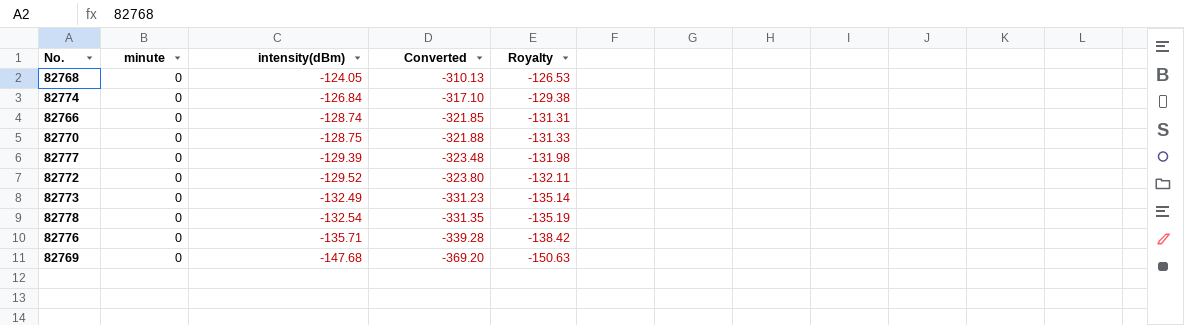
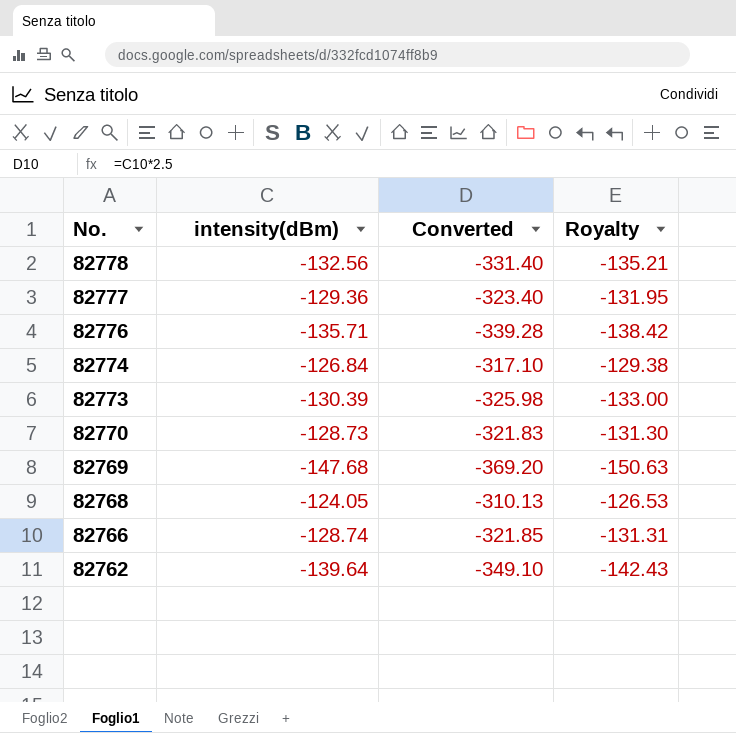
row order: intensity(dBm) descending -> No. descending
column minute | position: 2 -> none
row 82772: 0 | -129.52 | -323.80 | -132.11 -> none
82778 | intensity(dBm): -132.54 -> -132.56
82778 | Converted: -331.35 -> -331.40
82778 | Royalty: -135.19 -> -135.21
82777 | intensity(dBm): -129.39 -> -129.36
82777 | Converted: -323.48 -> -323.40
82777 | Royalty: -131.98 -> -131.95
82773 | intensity(dBm): -132.49 -> -130.39
82773 | Converted: -331.23 -> -325.98
82773 | Royalty: -135.14 -> -133.00
82770 | intensity(dBm): -128.75 -> -128.73
82770 | Converted: -321.88 -> -321.83
82770 | Royalty: -131.33 -> -131.30
row 82762: none -> -139.64 | -349.10 | -142.43

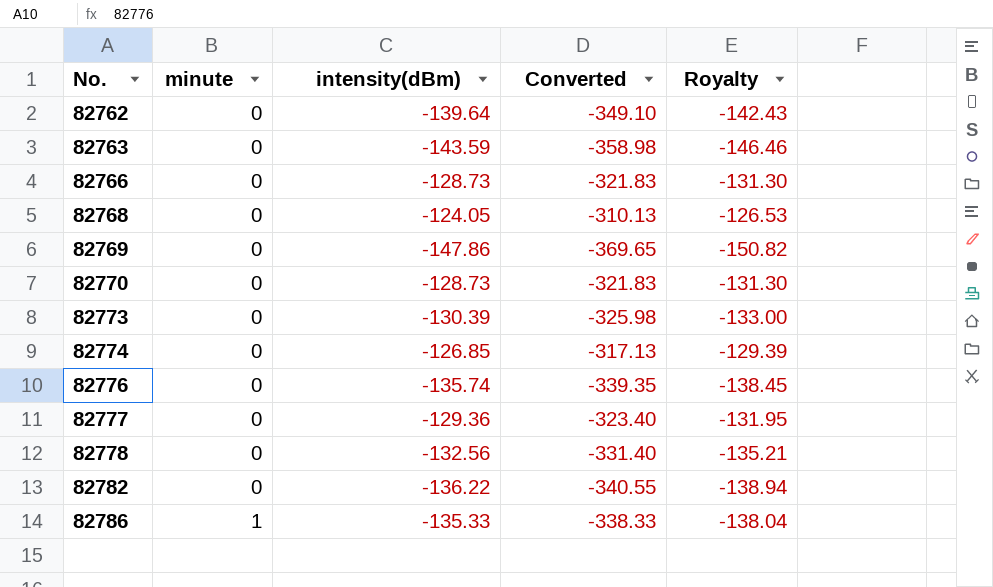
row order: No. descending -> No. ascending
column minute | position: none -> 2
row 82763: none -> 0 | -143.59 | -358.98 | -146.46
82766 | intensity(dBm): -128.74 -> -128.73
82766 | Converted: -321.85 -> -321.83
82766 | Royalty: -131.31 -> -131.30
82769 | intensity(dBm): -147.68 -> -147.86
82769 | Converted: -369.20 -> -369.65
82769 | Royalty: -150.63 -> -150.82
82774 | intensity(dBm): -126.84 -> -126.85
82774 | Converted: -317.10 -> -317.13
82774 | Royalty: -129.38 -> -129.39
82776 | intensity(dBm): -135.71 -> -135.74
82776 | Converted: -339.28 -> -339.35
82776 | Royalty: -138.42 -> -138.45
row 82782: none -> 0 | -136.22 | -340.55 | -138.94
row 82786: none -> 1 | -135.33 | -338.33 | -138.04

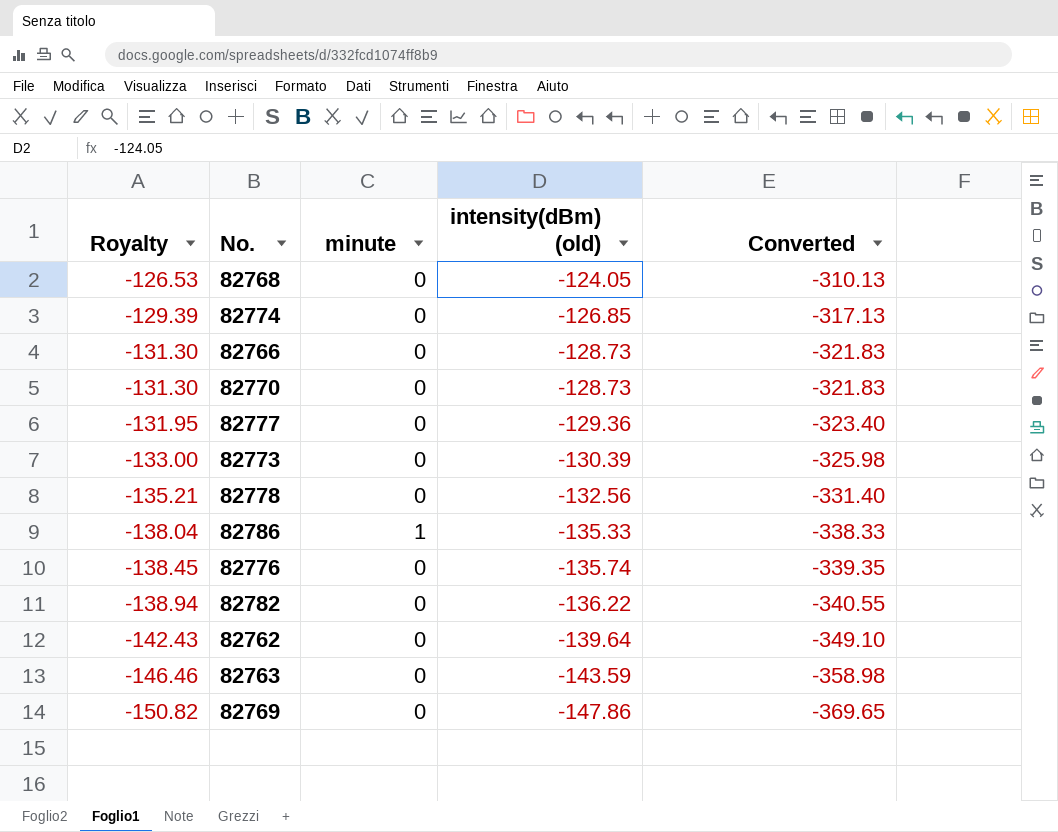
row order: No. ascending -> Royalty descending
column Royalty | position: 5 -> 1
column name: intensity(dBm) -> intensity(dBm) (old)

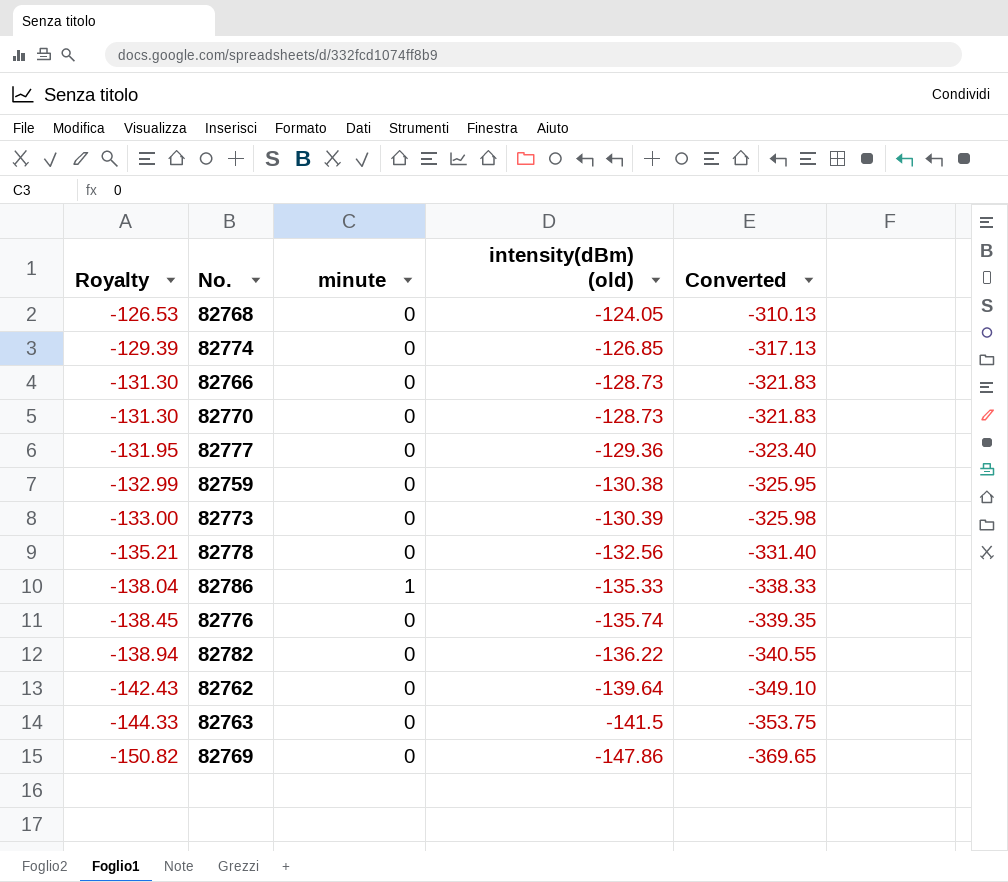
row 82759: none -> -132.99 | 0 | -130.38 | -325.95
82763 | Royalty: -146.46 -> -144.33
82763 | intensity(dBm) (old): -143.59 -> -141.5
82763 | Converted: -358.98 -> -353.75

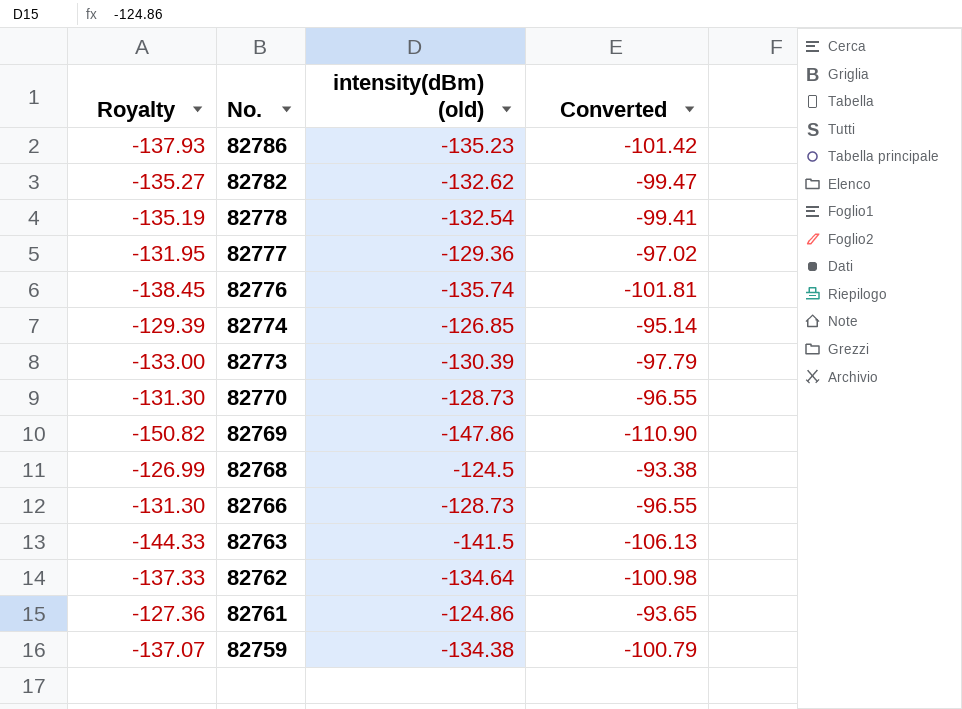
row order: Royalty descending -> No. descending
column minute | position: 3 -> none
column Converted | formula: [intensity(dBm) (old)] * 2.5 -> [intensity(dBm) (old)] * 0.75
82786 | Royalty: -138.04 -> -137.93
82786 | intensity(dBm) (old): -135.33 -> -135.23
82782 | Royalty: -138.94 -> -135.27
82782 | intensity(dBm) (old): -136.22 -> -132.62
82778 | Royalty: -135.21 -> -135.19
82778 | intensity(dBm) (old): -132.56 -> -132.54
82768 | Royalty: -126.53 -> -126.99
82768 | intensity(dBm) (old): -124.05 -> -124.5
82762 | Royalty: -142.43 -> -137.33
82762 | intensity(dBm) (old): -139.64 -> -134.64
row 82761: none -> -127.36 | -124.86 | -93.65
82759 | Royalty: -132.99 -> -137.07
82759 | intensity(dBm) (old): -130.38 -> -134.38

